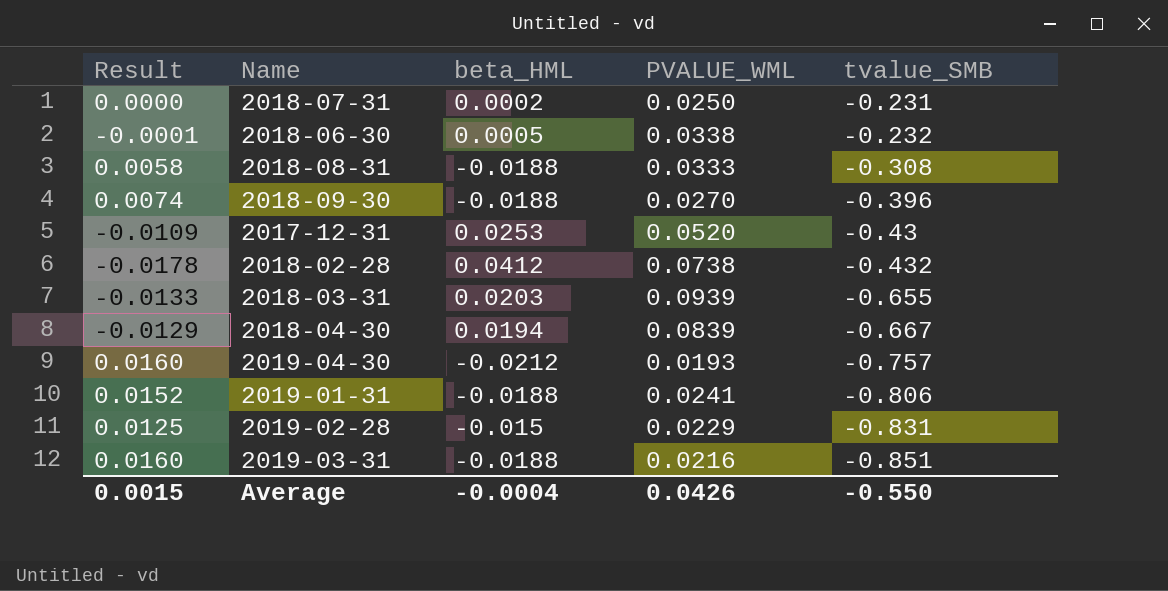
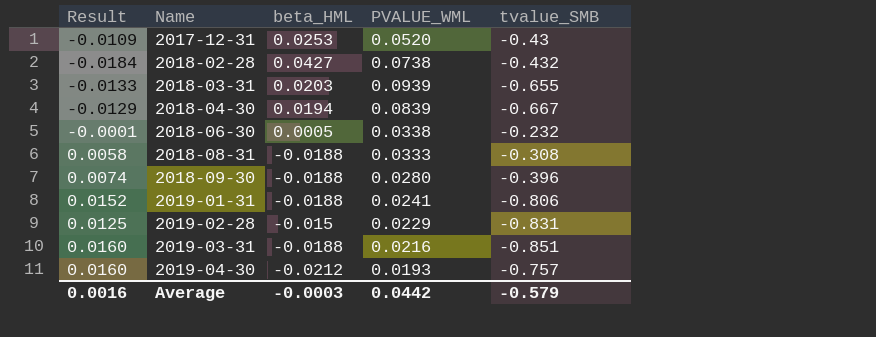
row order: tvalue_SMB descending -> Name ascending
row 2018-07-31: 0.0000 | 0.0002 | 0.0250 | -0.231 -> none
2018-02-28 | Result: -0.0178 -> -0.0184
2018-02-28 | beta_HML: 0.0412 -> 0.0427
2018-09-30 | PVALUE_WML: 0.0270 -> 0.0280
Average | Result: 0.0015 -> 0.0016
Average | beta_HML: -0.0004 -> -0.0003
Average | PVALUE_WML: 0.0426 -> 0.0442
Average | tvalue_SMB: -0.550 -> -0.579

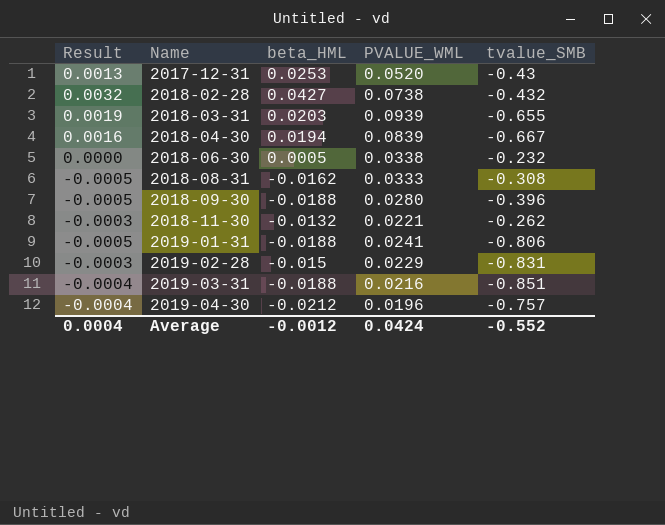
column Result | formula: [beta_HML] * [tvalue_SMB] -> [beta_HML] * [PVALUE_WML]
2018-08-31 | beta_HML: -0.0188 -> -0.0162
row 2018-11-30: none -> -0.0003 | -0.0132 | 0.0221 | -0.262
2019-04-30 | PVALUE_WML: 0.0193 -> 0.0196
Average | Result: 0.0016 -> 0.0004
Average | beta_HML: -0.0003 -> -0.0012
Average | PVALUE_WML: 0.0442 -> 0.0424
Average | tvalue_SMB: -0.579 -> -0.552

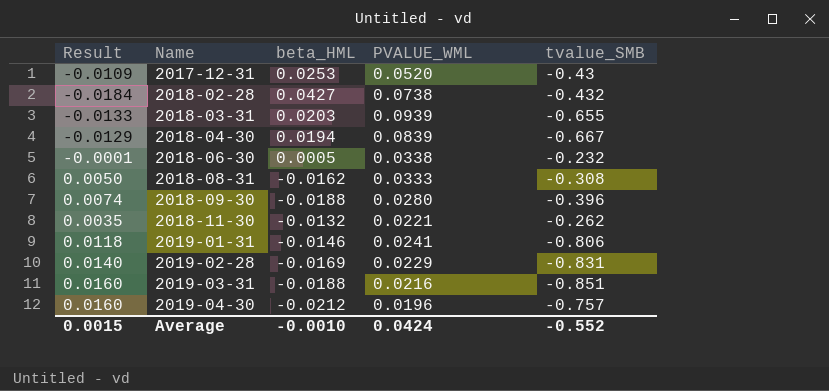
column Result | formula: [beta_HML] * [PVALUE_WML] -> [beta_HML] * [tvalue_SMB]
2019-01-31 | beta_HML: -0.0188 -> -0.0146
2019-02-28 | beta_HML: -0.015 -> -0.0169
Average | Result: 0.0004 -> 0.0015
Average | beta_HML: -0.0012 -> -0.0010

